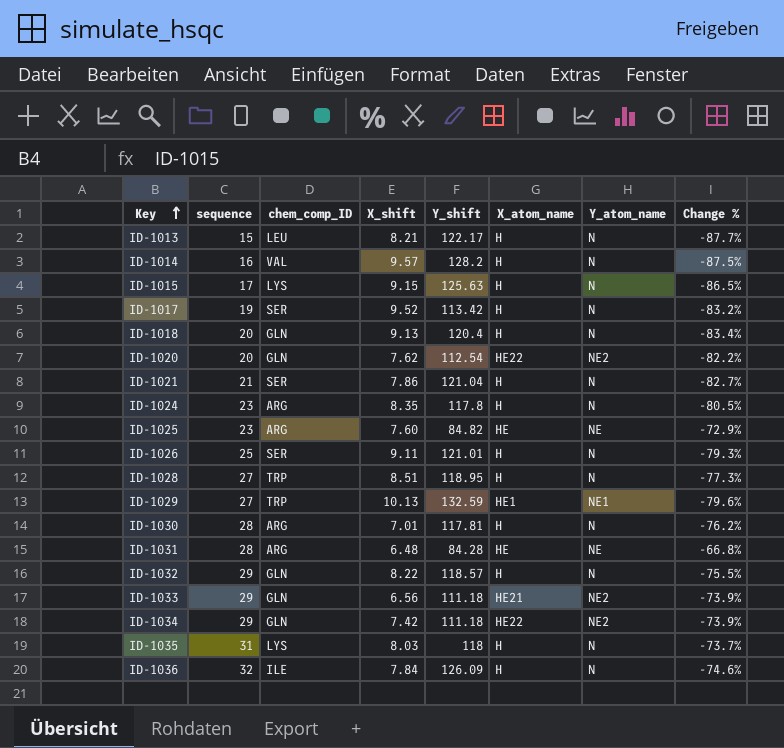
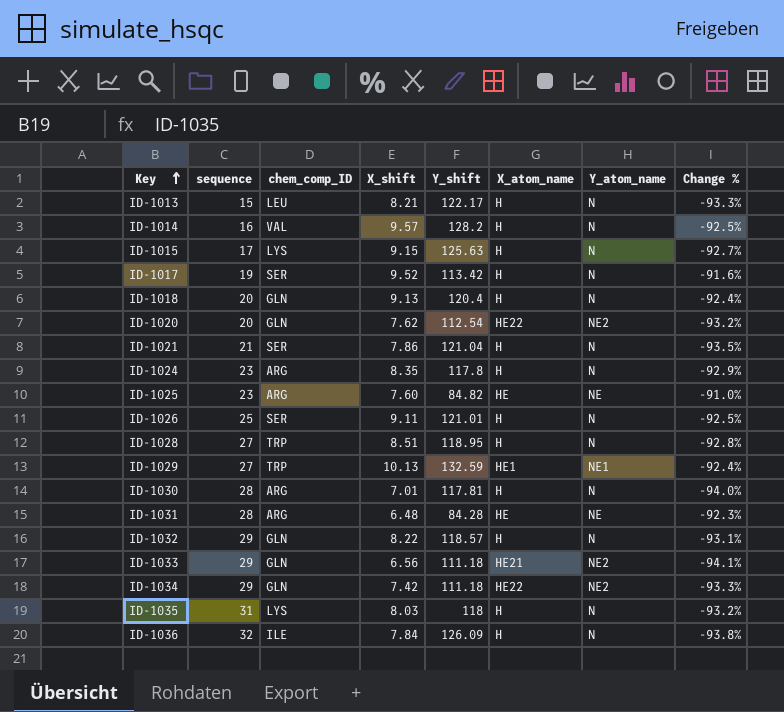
column Change % | formula: ([sequence] - [Y_shift]) / [Y_shift] -> ([X_shift] - [Y_shift]) / [Y_shift]

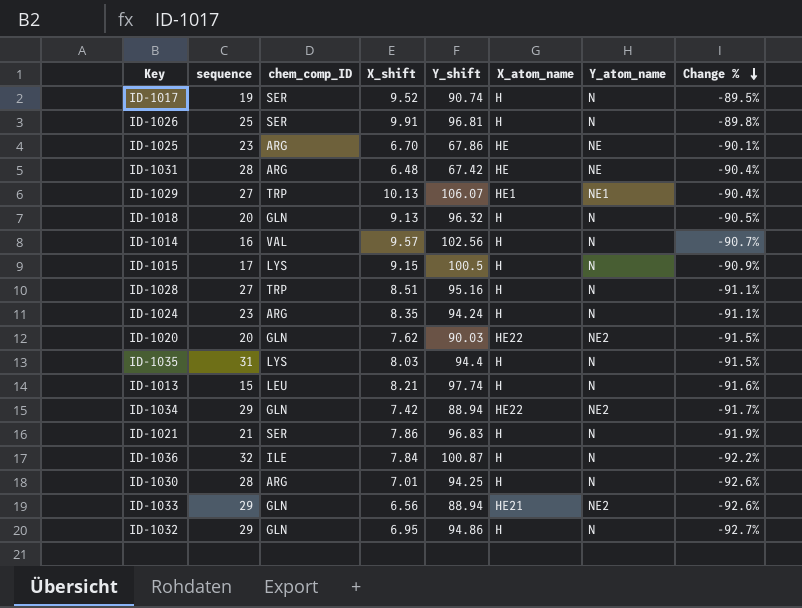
row order: Key ascending -> Change % descending
ID-1017 | Y_shift: 113.42 -> 90.74
ID-1017 | Change %: -91.6% -> -89.5%
ID-1026 | X_shift: 9.11 -> 9.91
ID-1026 | Y_shift: 121.01 -> 96.81
ID-1026 | Change %: -92.5% -> -89.8%
ID-1025 | X_shift: 7.60 -> 6.70
ID-1025 | Y_shift: 84.82 -> 67.86
ID-1025 | Change %: -91.0% -> -90.1%
ID-1031 | Y_shift: 84.28 -> 67.42
ID-1031 | Change %: -92.3% -> -90.4%
ID-1029 | Y_shift: 132.59 -> 106.07
ID-1029 | Change %: -92.4% -> -90.4%
ID-1018 | Y_shift: 120.4 -> 96.32
ID-1018 | Change %: -92.4% -> -90.5%
ID-1014 | Y_shift: 128.2 -> 102.56
ID-1014 | Change %: -92.5% -> -90.7%
ID-1015 | Y_shift: 125.63 -> 100.5
ID-1015 | Change %: -92.7% -> -90.9%
ID-1028 | Y_shift: 118.95 -> 95.16
ID-1028 | Change %: -92.8% -> -91.1%
ID-1024 | Y_shift: 117.8 -> 94.24
ID-1024 | Change %: -92.9% -> -91.1%
ID-1020 | Y_shift: 112.54 -> 90.03
ID-1020 | Change %: -93.2% -> -91.5%
ID-1035 | Y_shift: 118 -> 94.4
ID-1035 | Change %: -93.2% -> -91.5%
ID-1013 | Y_shift: 122.17 -> 97.74
ID-1013 | Change %: -93.3% -> -91.6%
ID-1034 | Y_shift: 111.18 -> 88.94
ID-1034 | Change %: -93.3% -> -91.7%
ID-1021 | Y_shift: 121.04 -> 96.83
ID-1021 | Change %: -93.5% -> -91.9%
ID-1036 | Y_shift: 126.09 -> 100.87
ID-1036 | Change %: -93.8% -> -92.2%
ID-1030 | Y_shift: 117.81 -> 94.25
ID-1030 | Change %: -94.0% -> -92.6%
ID-1033 | Y_shift: 111.18 -> 88.94
ID-1033 | Change %: -94.1% -> -92.6%
ID-1032 | X_shift: 8.22 -> 6.95
ID-1032 | Y_shift: 118.57 -> 94.86
ID-1032 | Change %: -93.1% -> -92.7%

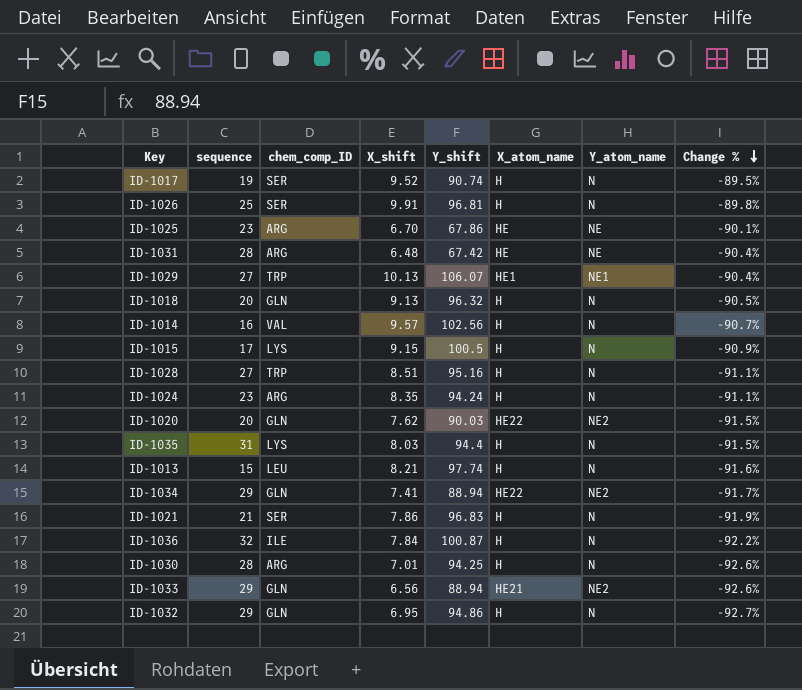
ID-1034 | X_shift: 7.42 -> 7.41

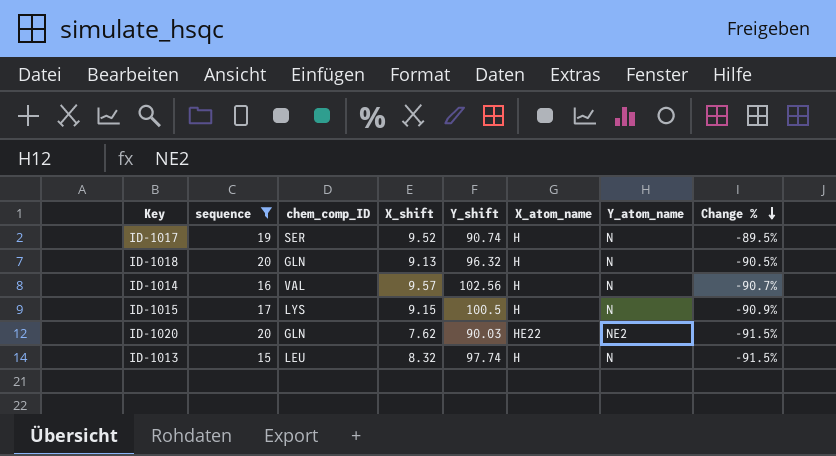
filter: none -> sequence <= 20
ID-1013 | X_shift: 8.21 -> 8.32
ID-1013 | Change %: -91.6% -> -91.5%

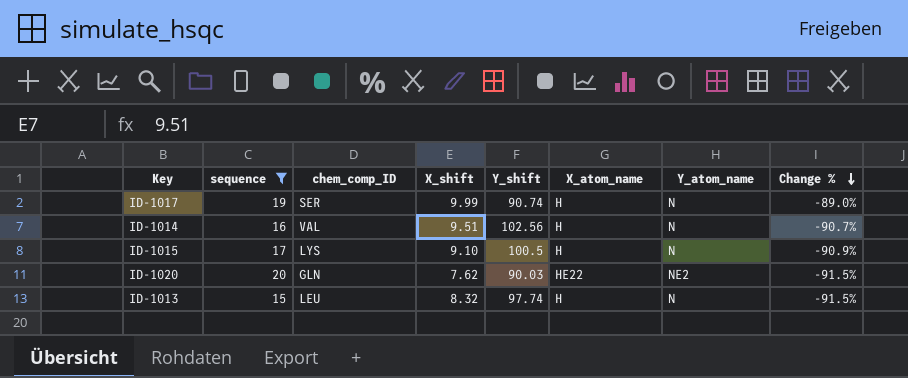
row ID-1018: 20 | GLN | 9.13 | 96.32 | H | N | -90.5% -> none
ID-1017 | X_shift: 9.52 -> 9.99
ID-1017 | Change %: -89.5% -> -89.0%
ID-1014 | X_shift: 9.57 -> 9.51
ID-1015 | X_shift: 9.15 -> 9.10

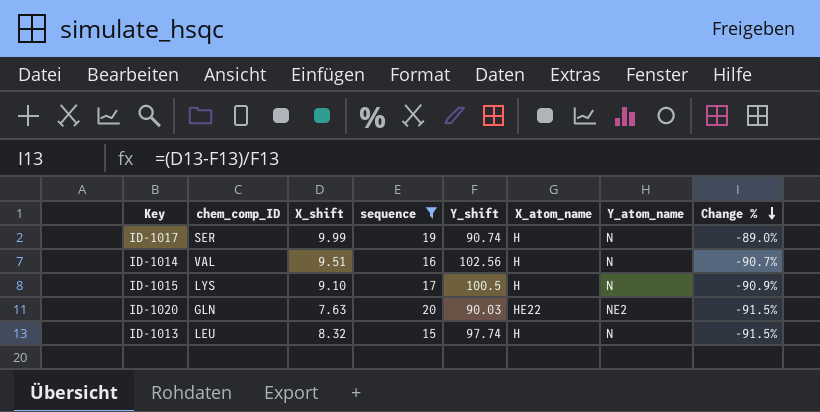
column sequence | position: 2 -> 4
ID-1020 | X_shift: 7.62 -> 7.63

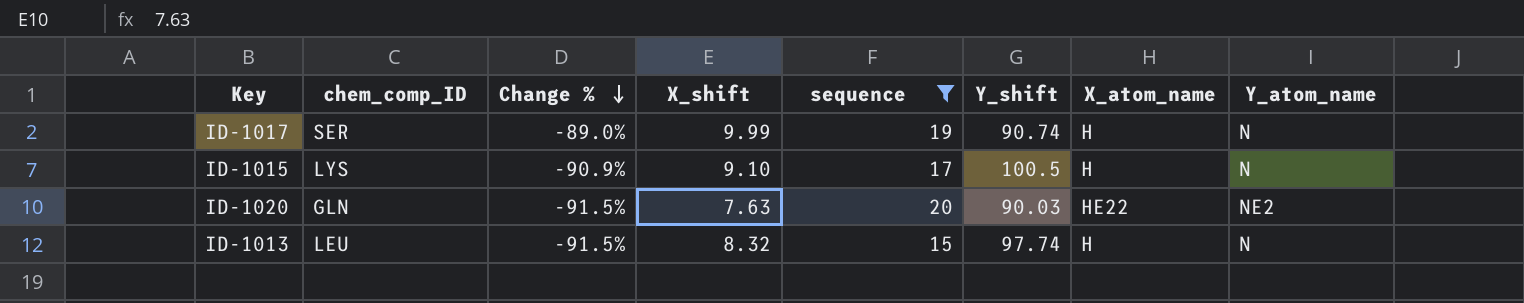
column Change % | position: 8 -> 3
row ID-1014: VAL | 9.51 | 16 | 102.56 | H | N | -90.7% -> none

